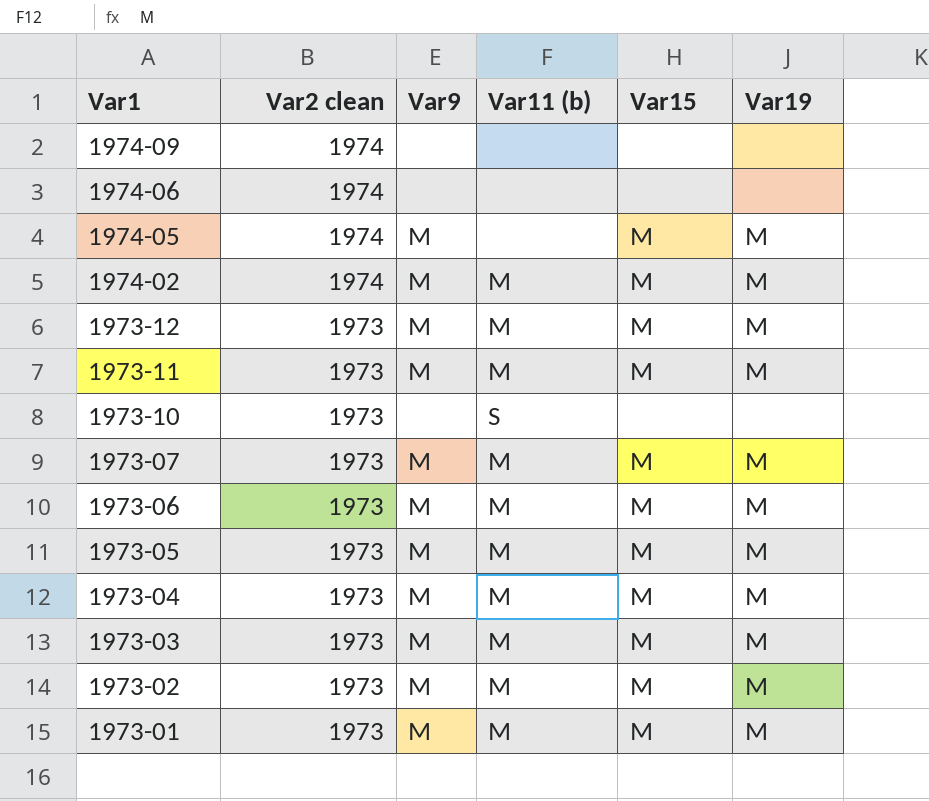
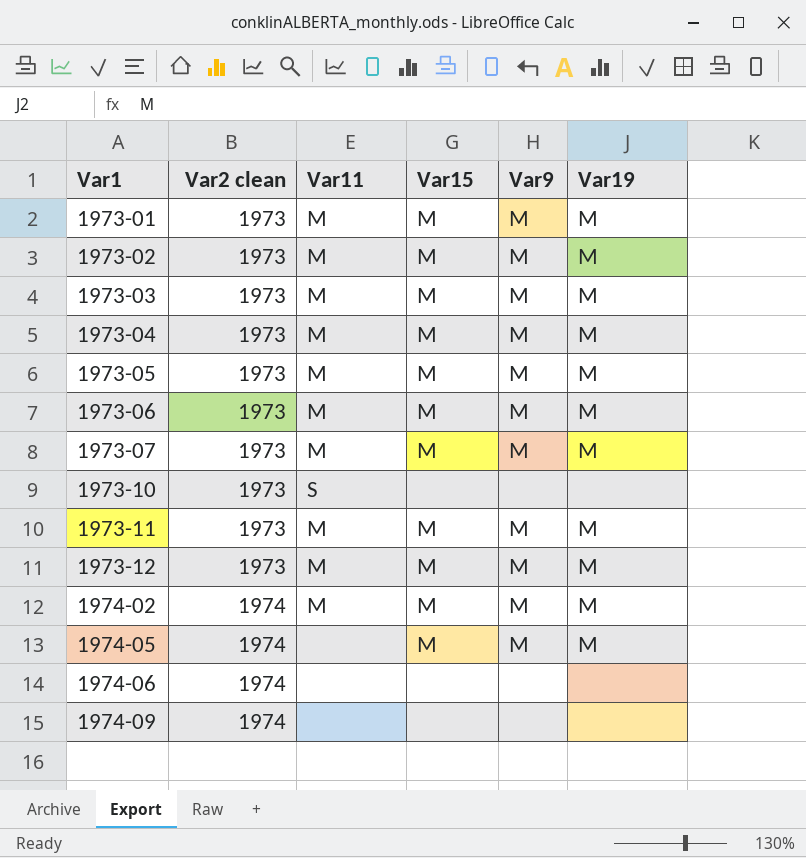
row order: Var1 descending -> Var1 ascending
column name: Var11 (b) -> Var11
column Var9 | position: 3 -> 5

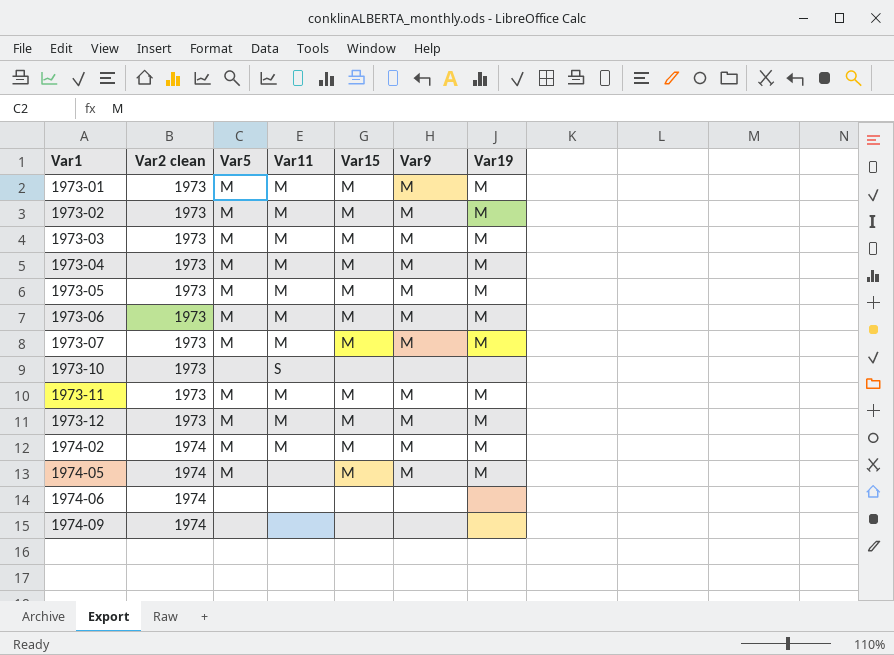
column Var5 | position: none -> 3

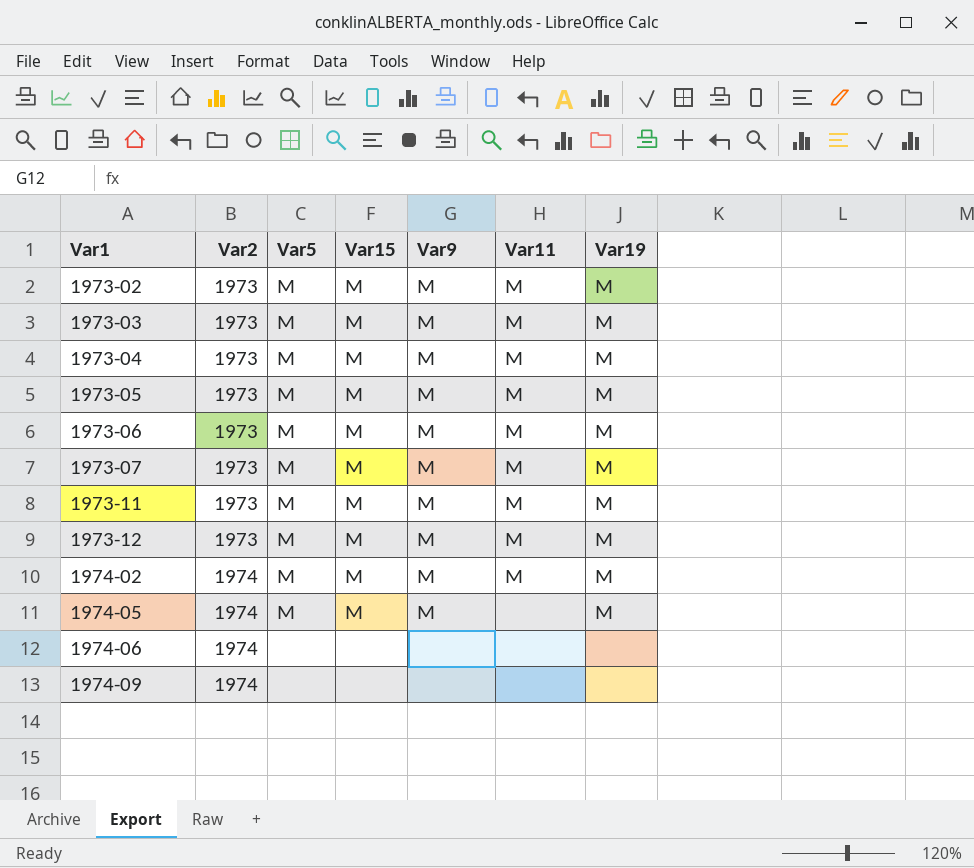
column name: Var2 clean -> Var2
column Var11 | position: 4 -> 6
row 1973-01: 1973 | M | M | M | M | M -> none
row 1973-10: 1973 | none | S | none | none | none -> none

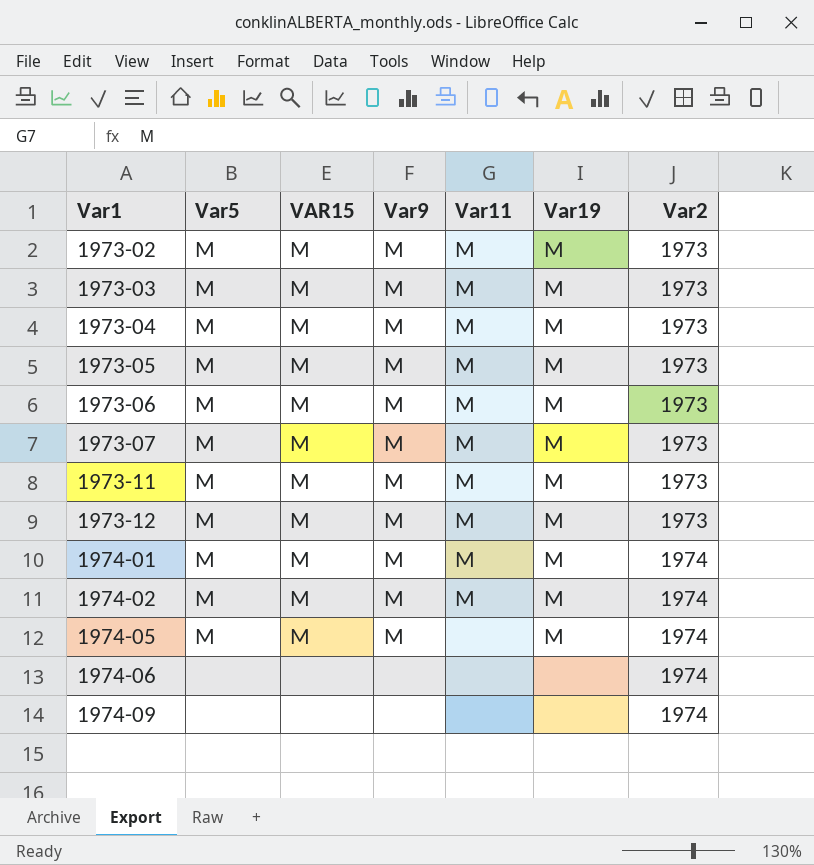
column name: Var15 -> VAR15
column Var2 | position: 2 -> 7
row 1974-01: none -> M | M | M | M | M | 1974

